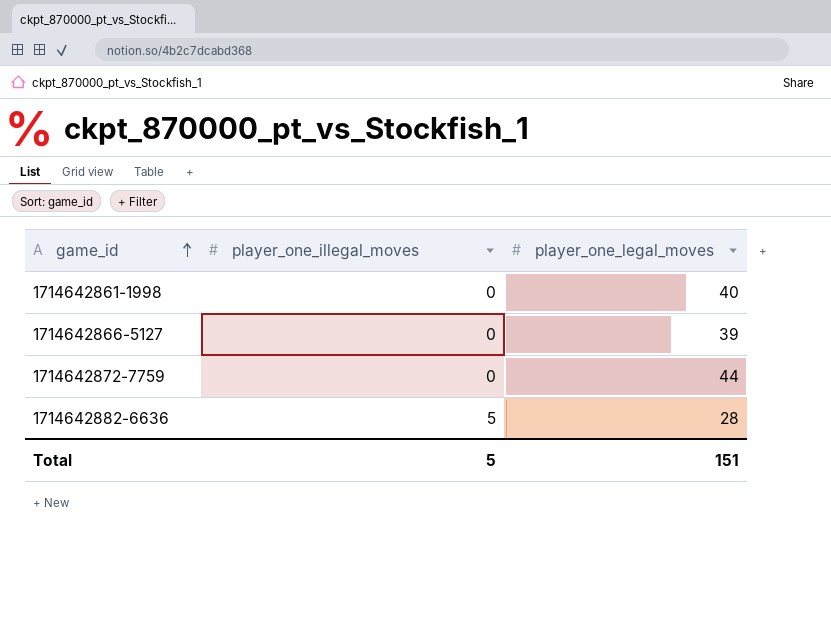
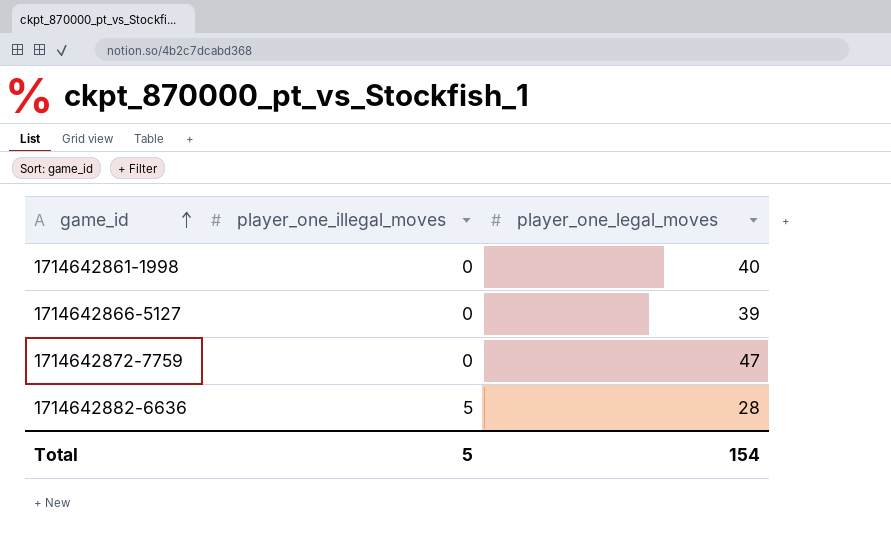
1714642872-7759 | player_one_legal_moves: 44 -> 47
Total | player_one_legal_moves: 151 -> 154

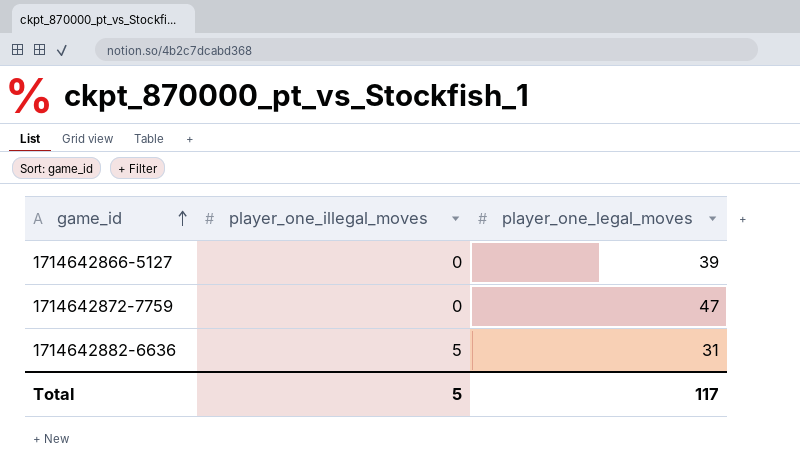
row 1714642861-1998: 0 | 40 -> none
1714642882-6636 | player_one_legal_moves: 28 -> 31
Total | player_one_legal_moves: 154 -> 117

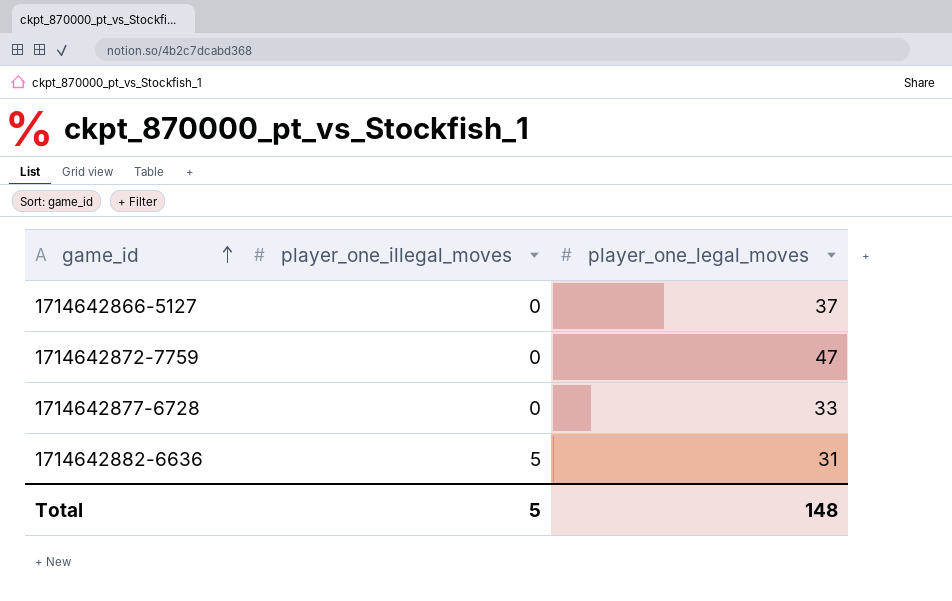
1714642866-5127 | player_one_legal_moves: 39 -> 37
row 1714642877-6728: none -> 0 | 33
Total | player_one_legal_moves: 117 -> 148

